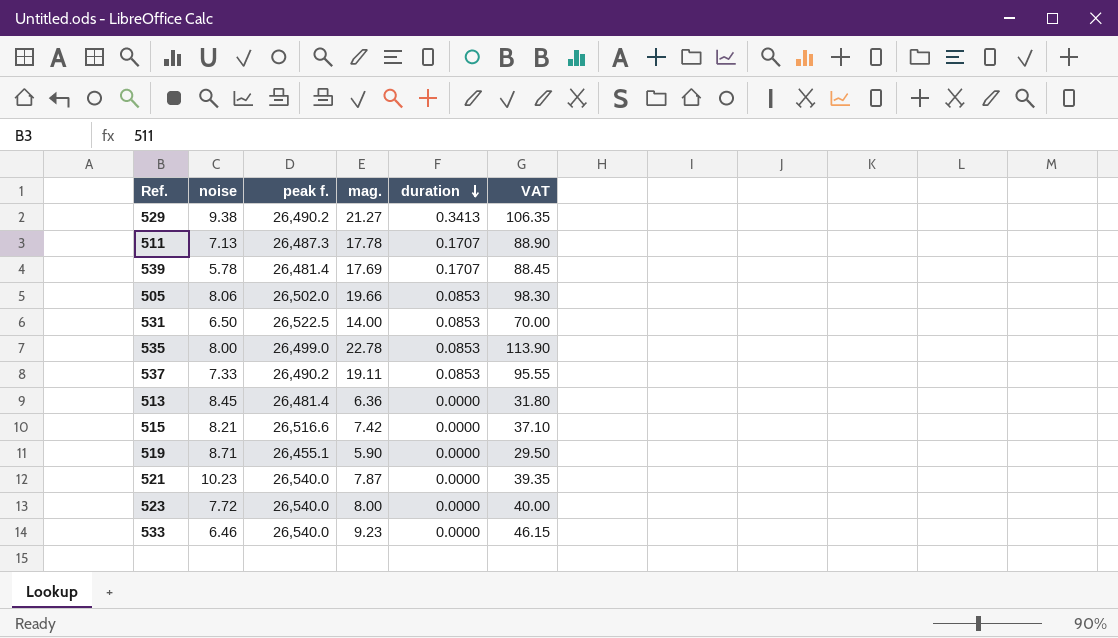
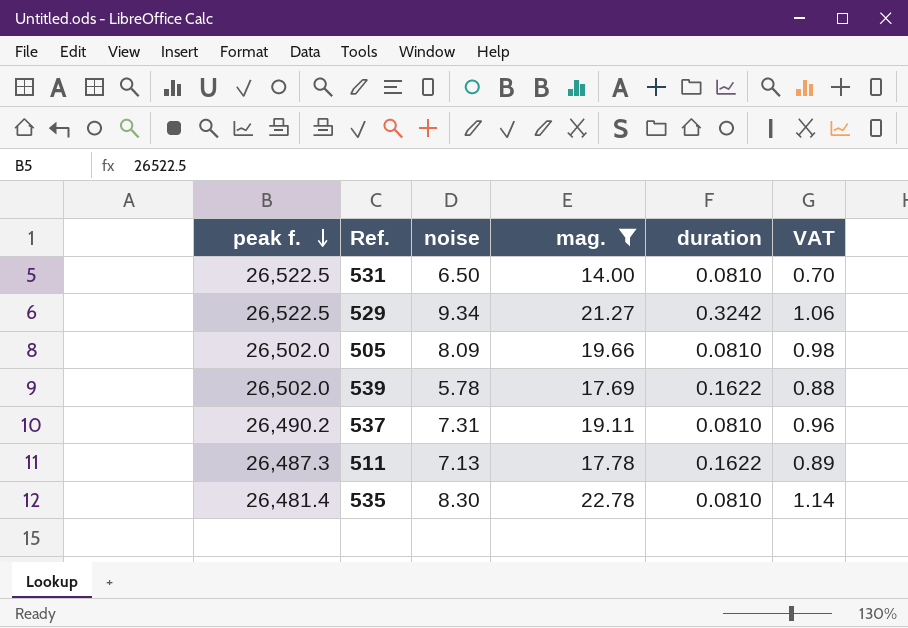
filter: none -> mag. >= 14.00
row order: duration descending -> peak f. descending
column peak f. | position: 3 -> 1
column VAT | formula: [mag.] * 5 -> [mag.] * 0.05
531 | duration: 0.0853 -> 0.0810
529 | peak f.: 26,490.2 -> 26,522.5
529 | noise: 9.38 -> 9.34
529 | duration: 0.3413 -> 0.3242
505 | noise: 8.06 -> 8.09
505 | duration: 0.0853 -> 0.0810
539 | peak f.: 26,481.4 -> 26,502.0
539 | duration: 0.1707 -> 0.1622
537 | noise: 7.33 -> 7.31
537 | duration: 0.0853 -> 0.0810
511 | duration: 0.1707 -> 0.1622
535 | peak f.: 26,499.0 -> 26,481.4
535 | noise: 8.00 -> 8.30
535 | duration: 0.0853 -> 0.0810

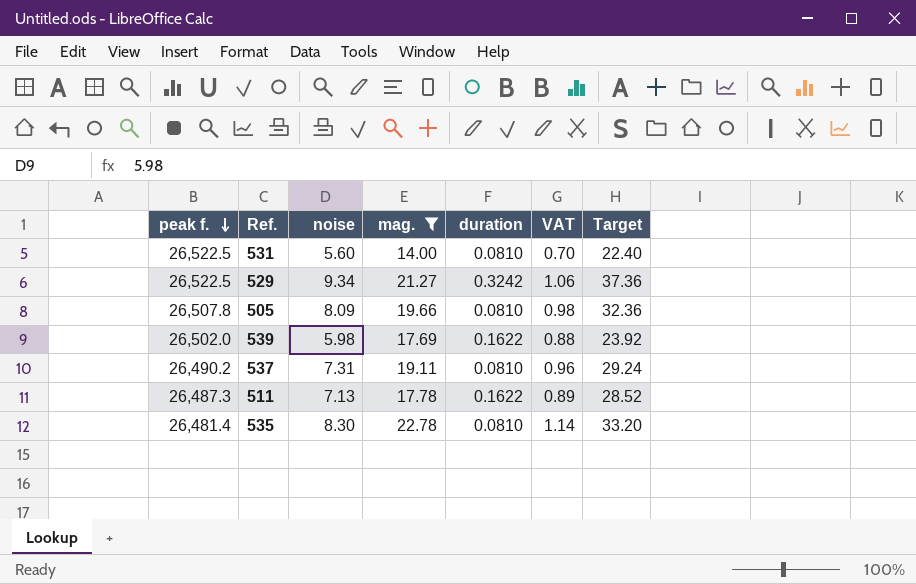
column Target | formula: none -> [noise] * 4
531 | noise: 6.50 -> 5.60
505 | peak f.: 26,502.0 -> 26,507.8
539 | noise: 5.78 -> 5.98

